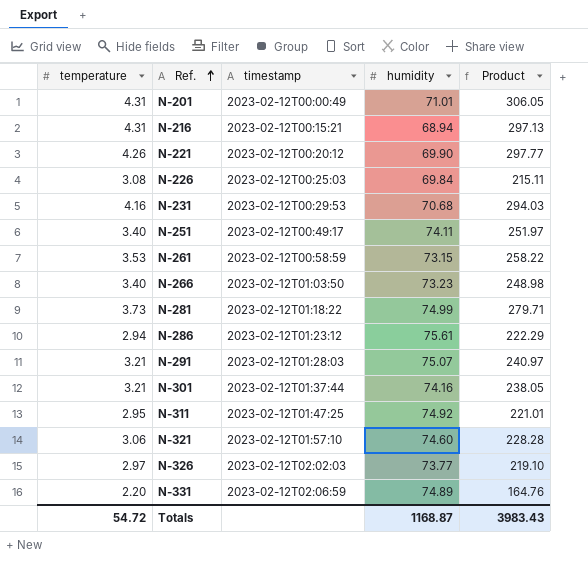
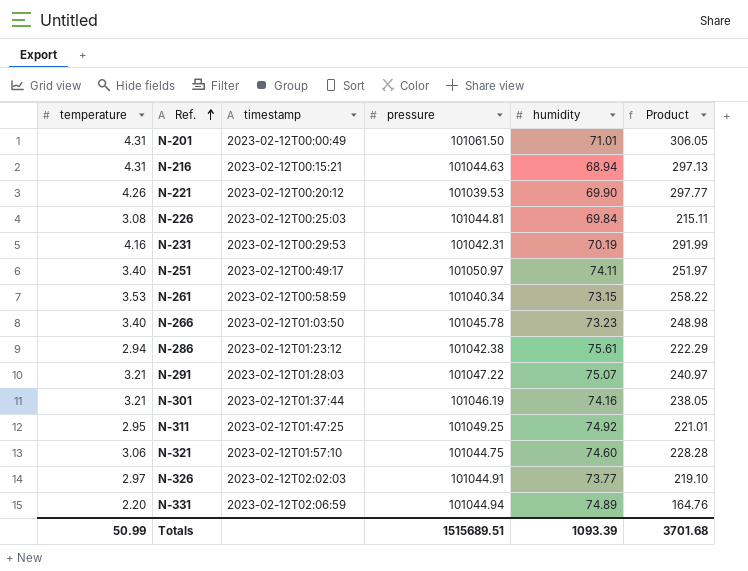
column pressure | position: none -> 4
row N-281: 3.73 | 2023-02-12T01:18:22 | 74.99 | 279.71 -> none
N-231 | humidity: 70.68 -> 70.19
N-231 | Product: 294.03 -> 291.99
Totals | temperature: 54.72 -> 50.99
Totals | humidity: 1168.87 -> 1093.39
Totals | Product: 3983.43 -> 3701.68

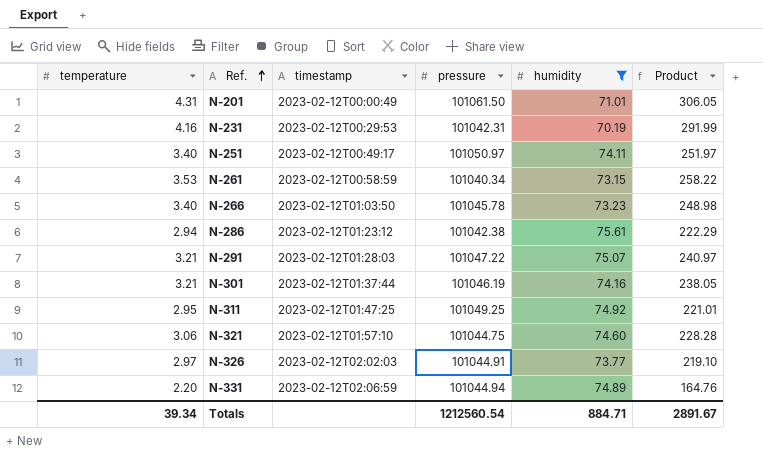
filter: none -> humidity >= 70.19
Totals | temperature: 50.99 -> 39.34
Totals | pressure: 1515689.51 -> 1212560.54
Totals | humidity: 1093.39 -> 884.71
Totals | Product: 3701.68 -> 2891.67

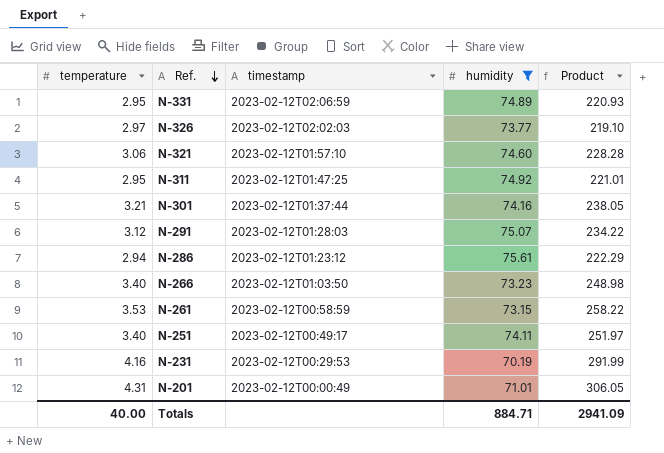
row order: Ref. ascending -> Ref. descending
column pressure | position: 4 -> none
N-331 | temperature: 2.20 -> 2.95
N-331 | Product: 164.76 -> 220.93
N-291 | temperature: 3.21 -> 3.12
N-291 | Product: 240.97 -> 234.22
Totals | temperature: 39.34 -> 40.00
Totals | Product: 2891.67 -> 2941.09

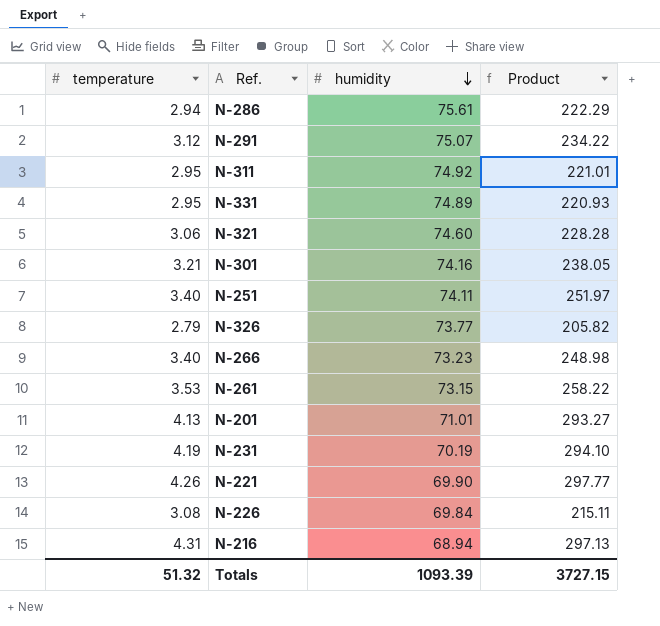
filter: humidity >= 70.19 -> none
row order: Ref. descending -> humidity descending
column timestamp | position: 3 -> none
N-326 | temperature: 2.97 -> 2.79
N-326 | Product: 219.10 -> 205.82
N-201 | temperature: 4.31 -> 4.13
N-201 | Product: 306.05 -> 293.27
N-231 | temperature: 4.16 -> 4.19
N-231 | Product: 291.99 -> 294.10
Totals | temperature: 40.00 -> 51.32
Totals | humidity: 884.71 -> 1093.39
Totals | Product: 2941.09 -> 3727.15

